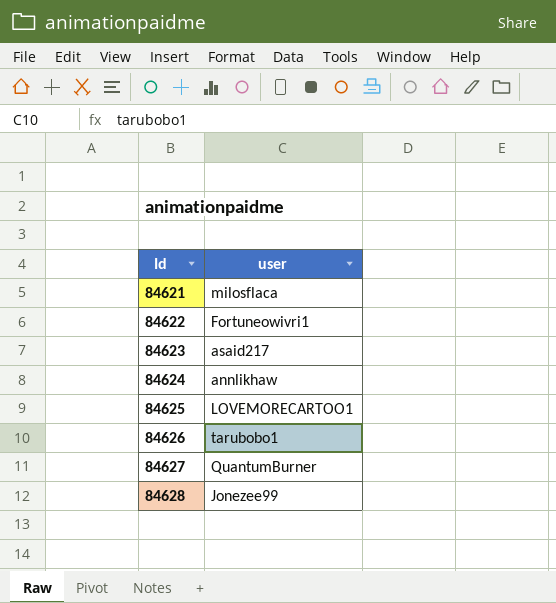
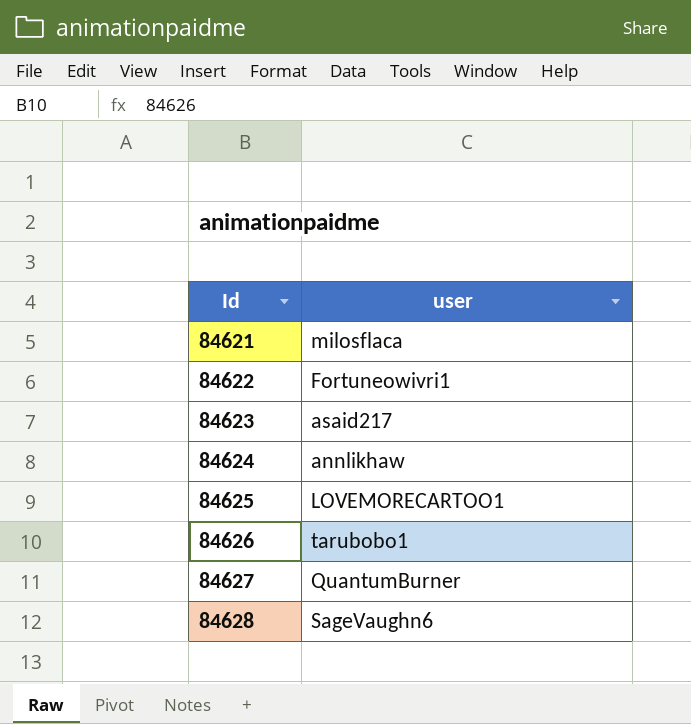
84628 | user: Jonezee99 -> SageVaughn6

